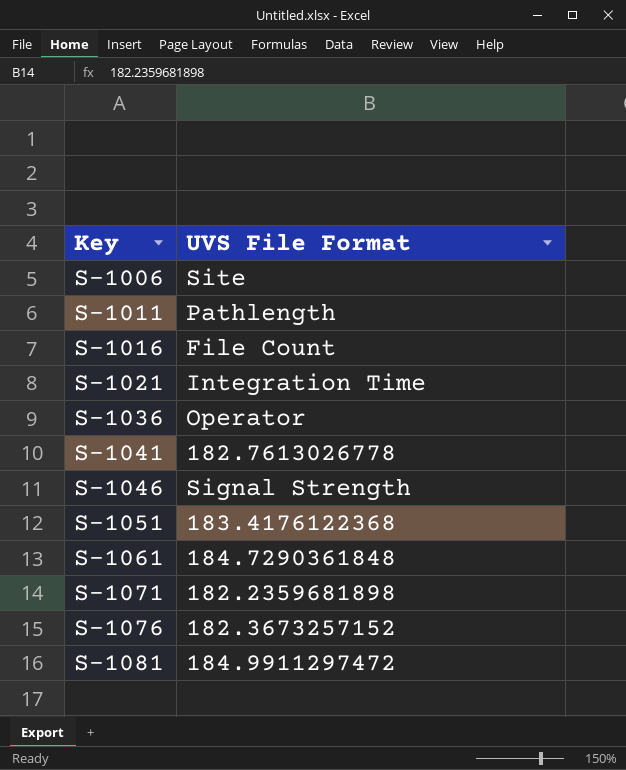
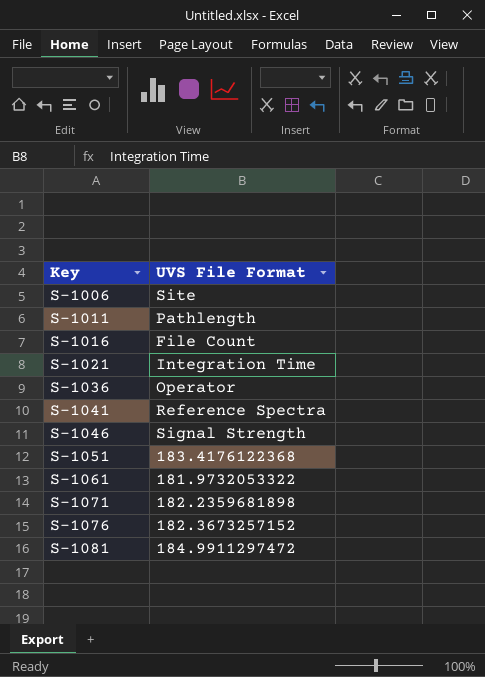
S-1041 | UVS File Format: 182.7613026778 -> Reference Spectra
S-1061 | UVS File Format: 184.7290361848 -> 181.9732053322

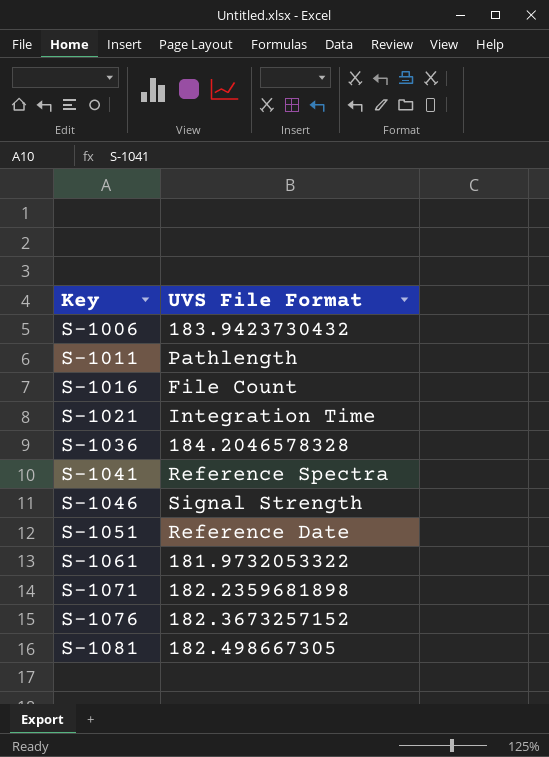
S-1006 | UVS File Format: Site -> 183.9423730432
S-1036 | UVS File Format: Operator -> 184.2046578328
S-1051 | UVS File Format: 183.4176122368 -> Reference Date
S-1081 | UVS File Format: 184.9911297472 -> 182.498667305

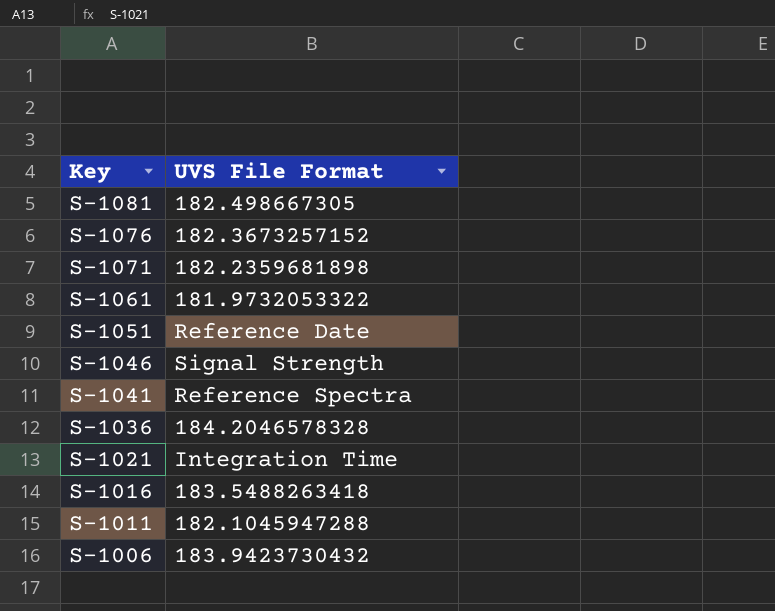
row order: Key ascending -> Key descending
S-1016 | UVS File Format: File Count -> 183.5488263418
S-1011 | UVS File Format: Pathlength -> 182.1045947288

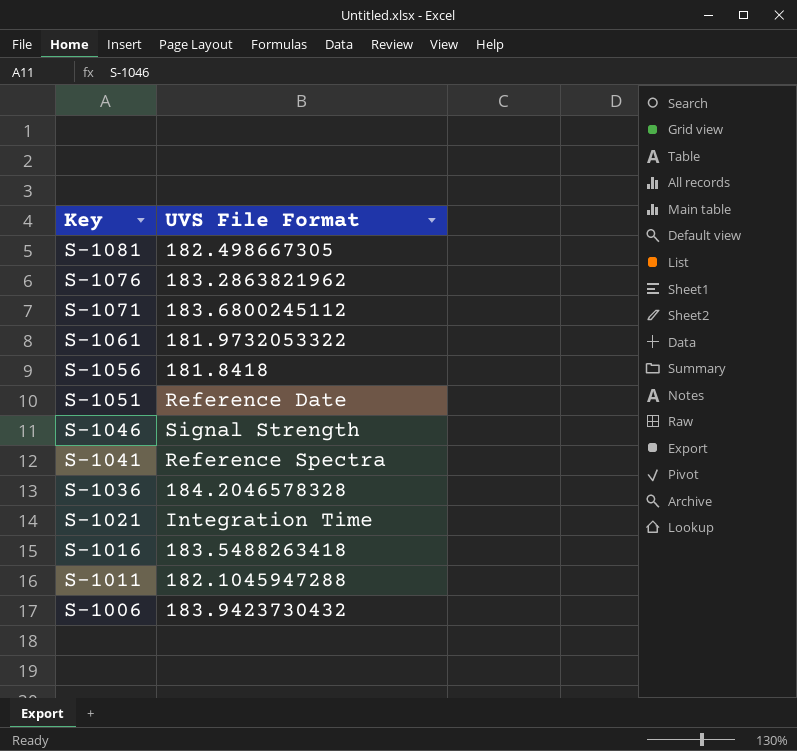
S-1076 | UVS File Format: 182.3673257152 -> 183.2863821962
S-1071 | UVS File Format: 182.2359681898 -> 183.6800245112
row S-1056: none -> 181.8418

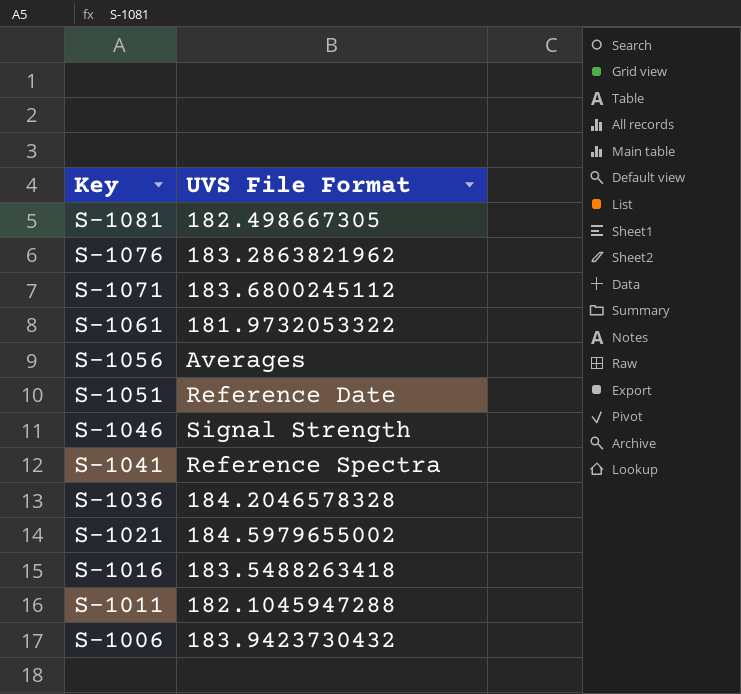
S-1056 | UVS File Format: 181.8418 -> Averages
S-1021 | UVS File Format: Integration Time -> 184.5979655002

